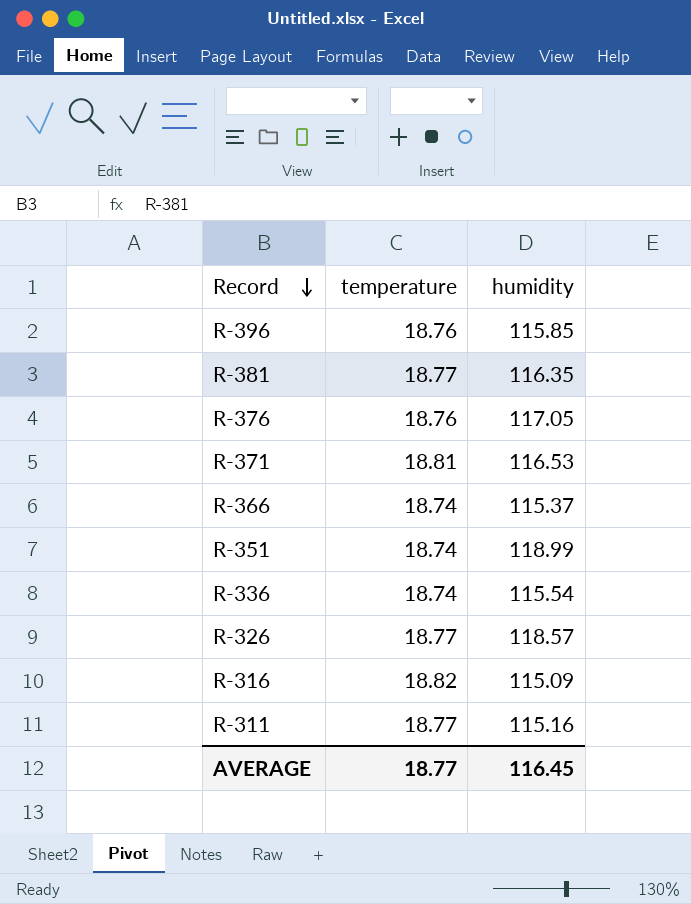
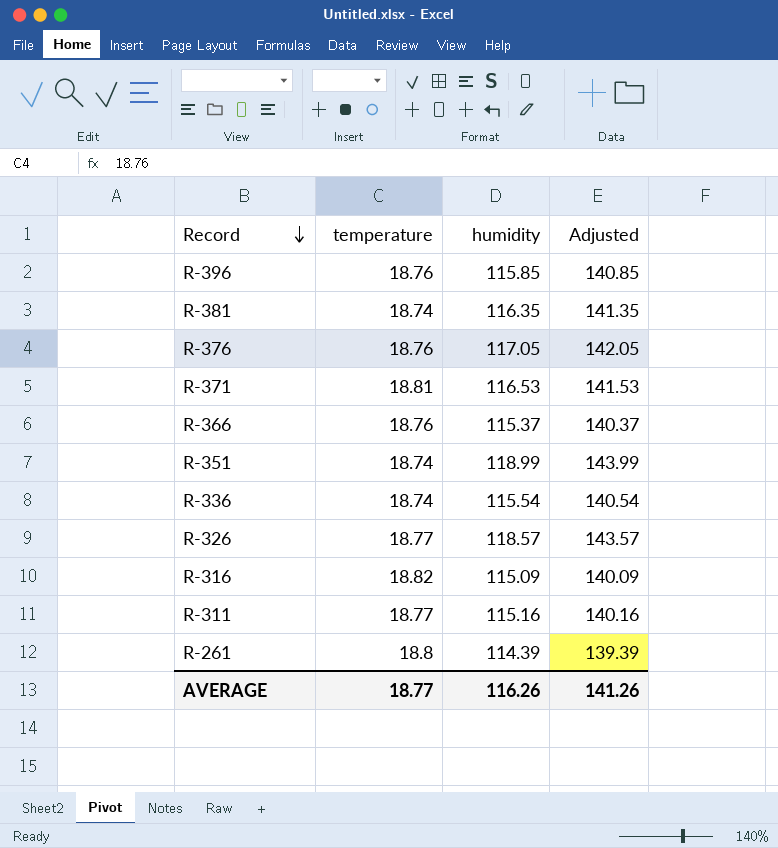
column Adjusted | formula: none -> [humidity] + 25
R-381 | temperature: 18.77 -> 18.74
R-366 | temperature: 18.74 -> 18.76
row R-261: none -> 18.8 | 114.39 | 139.39
AVERAGE | humidity: 116.45 -> 116.26

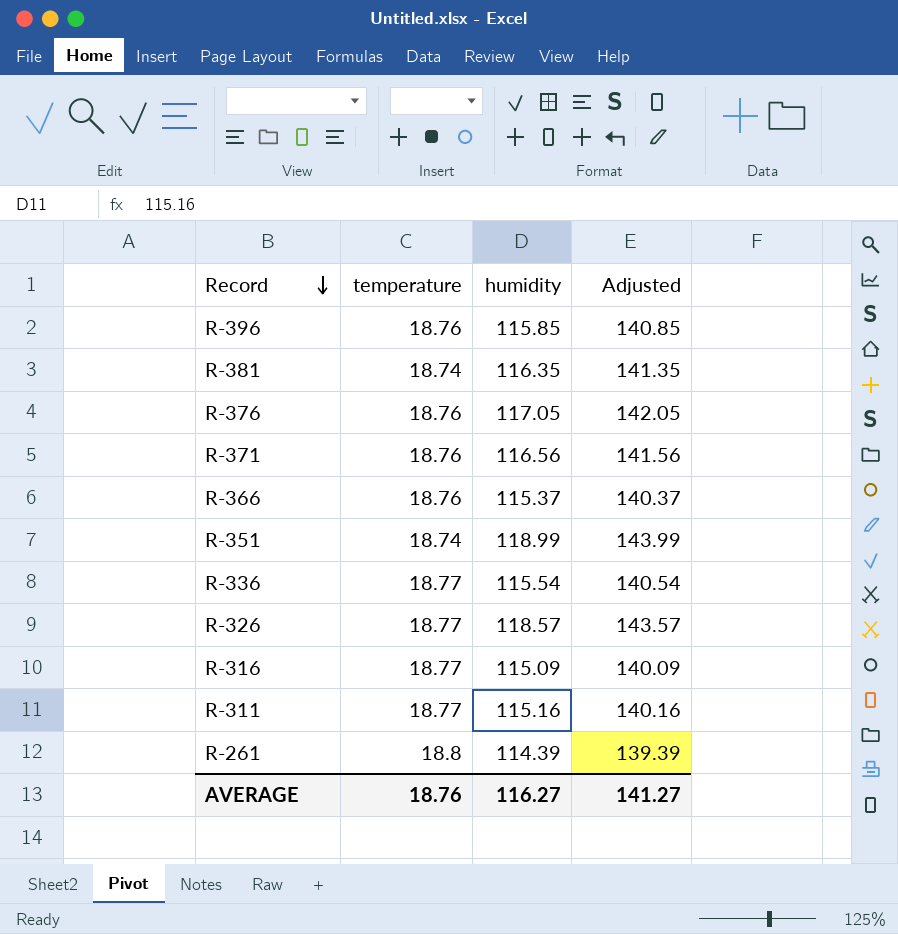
R-371 | temperature: 18.81 -> 18.76
R-371 | humidity: 116.53 -> 116.56
R-371 | Adjusted: 141.53 -> 141.56
R-336 | temperature: 18.74 -> 18.77
R-316 | temperature: 18.82 -> 18.77
AVERAGE | temperature: 18.77 -> 18.76
AVERAGE | humidity: 116.26 -> 116.27
AVERAGE | Adjusted: 141.26 -> 141.27

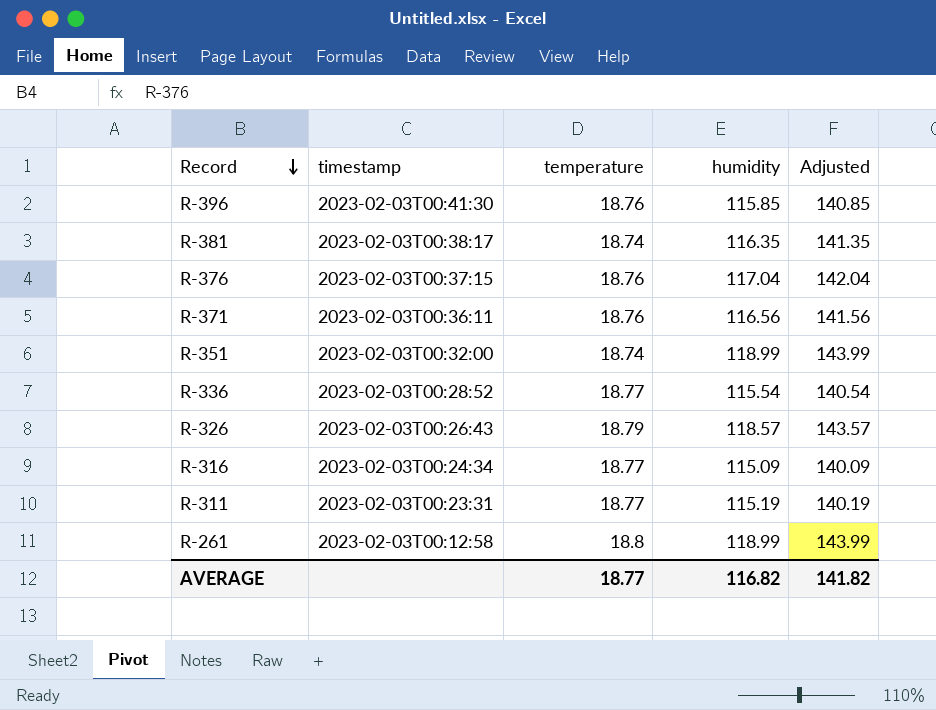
column timestamp | position: none -> 2
row R-366: 18.76 | 115.37 | 140.37 -> none
R-376 | humidity: 117.05 -> 117.04
R-376 | Adjusted: 142.05 -> 142.04
R-326 | temperature: 18.77 -> 18.79
R-311 | humidity: 115.16 -> 115.19
R-311 | Adjusted: 140.16 -> 140.19
R-261 | humidity: 114.39 -> 118.99
R-261 | Adjusted: 139.39 -> 143.99
AVERAGE | temperature: 18.76 -> 18.77
AVERAGE | humidity: 116.27 -> 116.82
AVERAGE | Adjusted: 141.27 -> 141.82

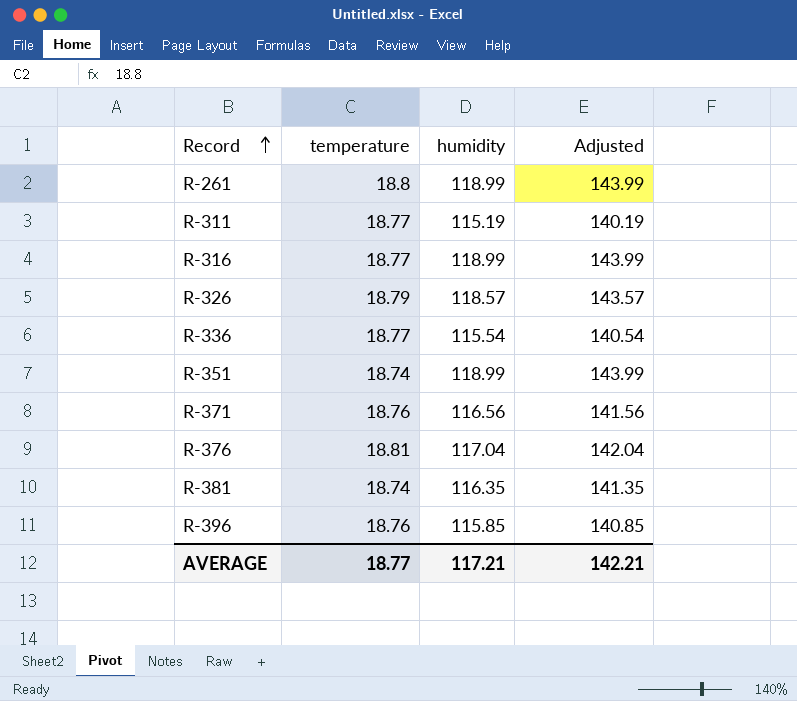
row order: Record descending -> Record ascending
column timestamp | position: 2 -> none
R-316 | humidity: 115.09 -> 118.99
R-316 | Adjusted: 140.09 -> 143.99
R-376 | temperature: 18.76 -> 18.81
AVERAGE | humidity: 116.82 -> 117.21
AVERAGE | Adjusted: 141.82 -> 142.21

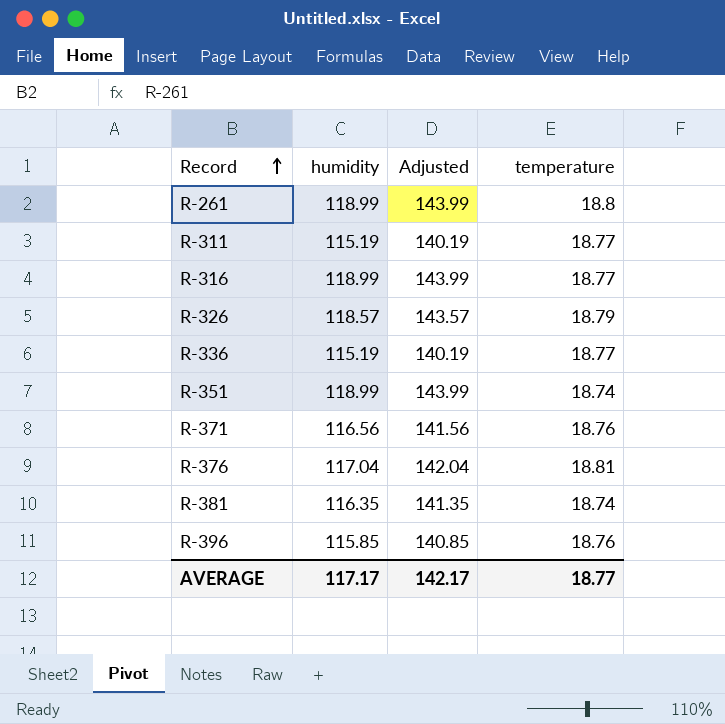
column temperature | position: 2 -> 4
R-336 | humidity: 115.54 -> 115.19
R-336 | Adjusted: 140.54 -> 140.19
AVERAGE | humidity: 117.21 -> 117.17
AVERAGE | Adjusted: 142.21 -> 142.17

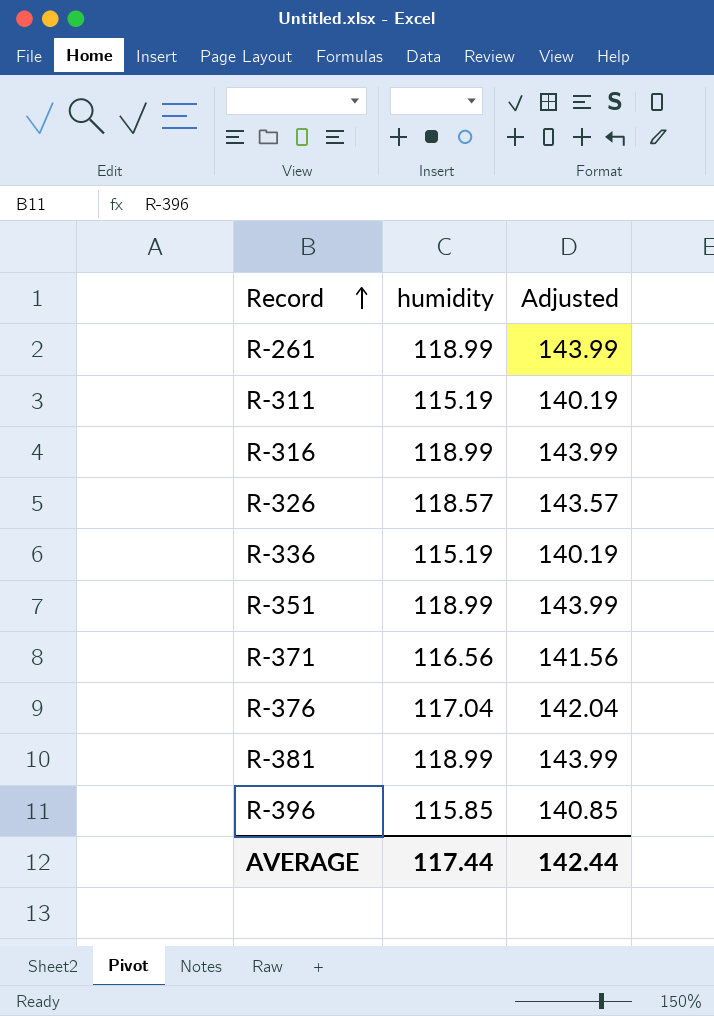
column temperature | position: 4 -> none
R-381 | humidity: 116.35 -> 118.99
R-381 | Adjusted: 141.35 -> 143.99
AVERAGE | humidity: 117.17 -> 117.44
AVERAGE | Adjusted: 142.17 -> 142.44

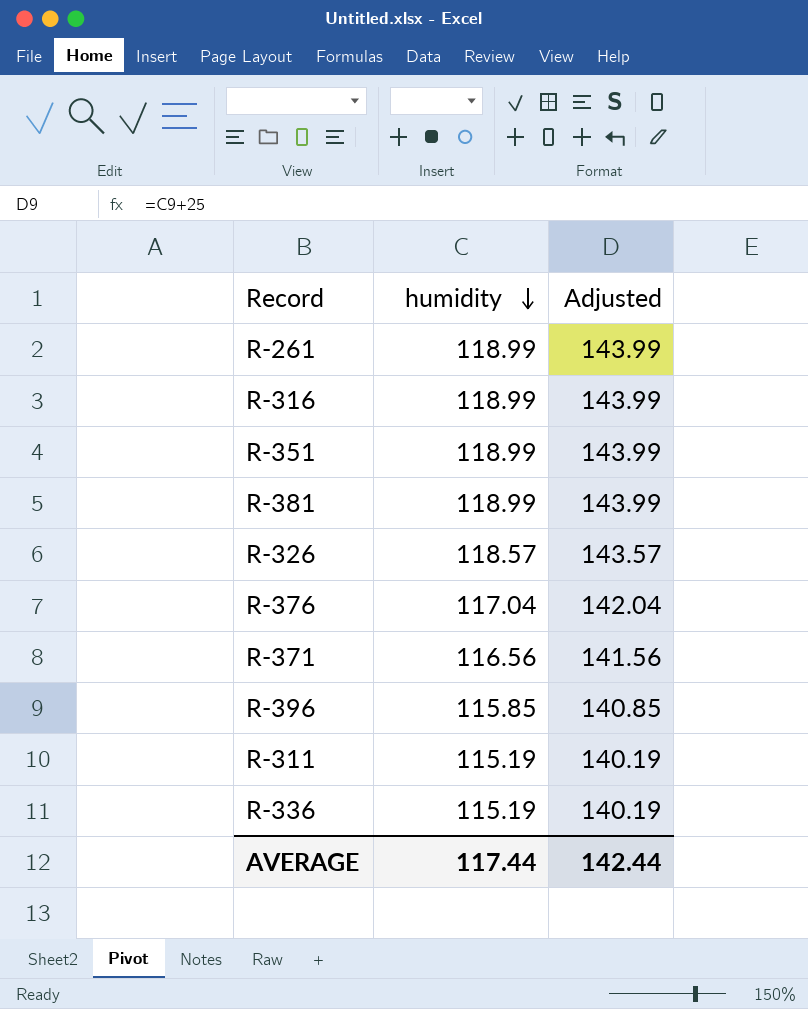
row order: Record ascending -> humidity descending

